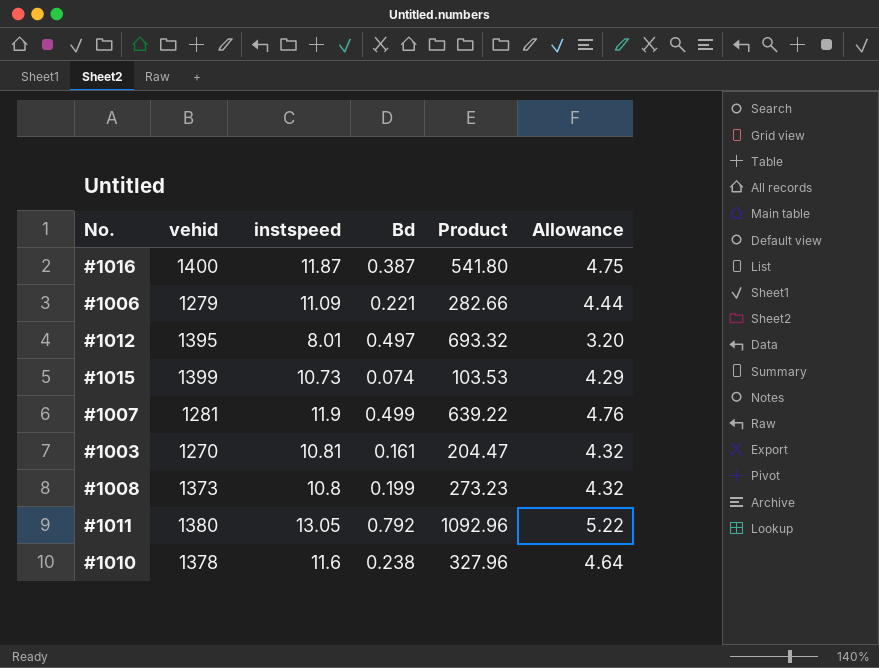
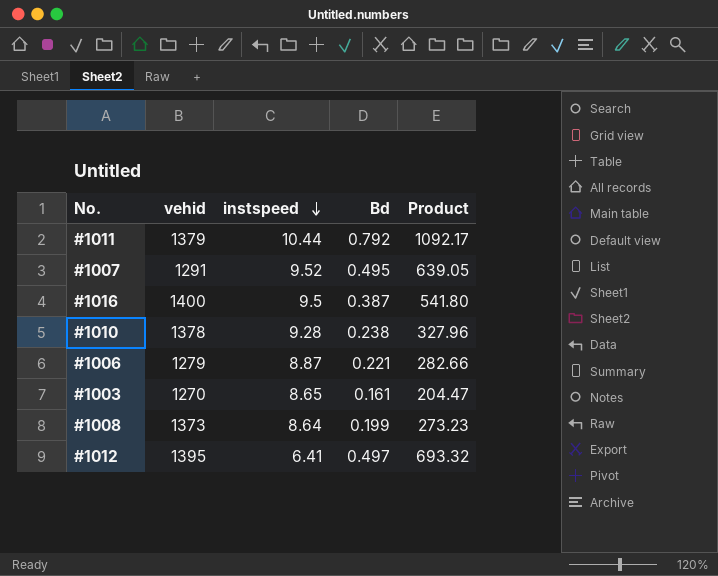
row order: none -> instspeed descending
column Allowance | formula: [instspeed] * 0.4 -> none
row #1015: 1399 | 10.73 | 0.074 | 103.53 | 4.29 -> none
#1011 | vehid: 1380 -> 1379
#1011 | instspeed: 13.05 -> 10.44
#1011 | Product: 1092.96 -> 1092.17
#1007 | vehid: 1281 -> 1291
#1007 | instspeed: 11.9 -> 9.52
#1007 | Bd: 0.499 -> 0.495
#1007 | Product: 639.22 -> 639.05
#1016 | instspeed: 11.87 -> 9.5
#1010 | instspeed: 11.6 -> 9.28
#1006 | instspeed: 11.09 -> 8.87
#1003 | instspeed: 10.81 -> 8.65
#1008 | instspeed: 10.8 -> 8.64
#1012 | instspeed: 8.01 -> 6.41

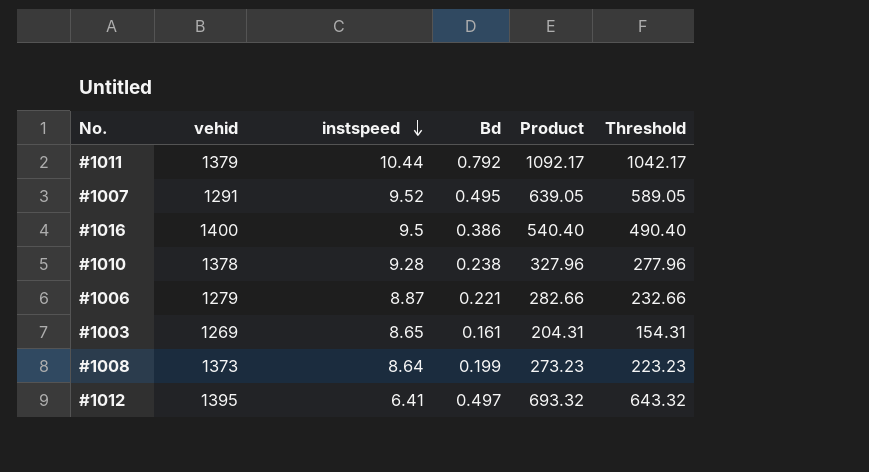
column Threshold | formula: none -> [Product] - 50
#1016 | Bd: 0.387 -> 0.386
#1016 | Product: 541.80 -> 540.40
#1003 | vehid: 1270 -> 1269
#1003 | Product: 204.47 -> 204.31

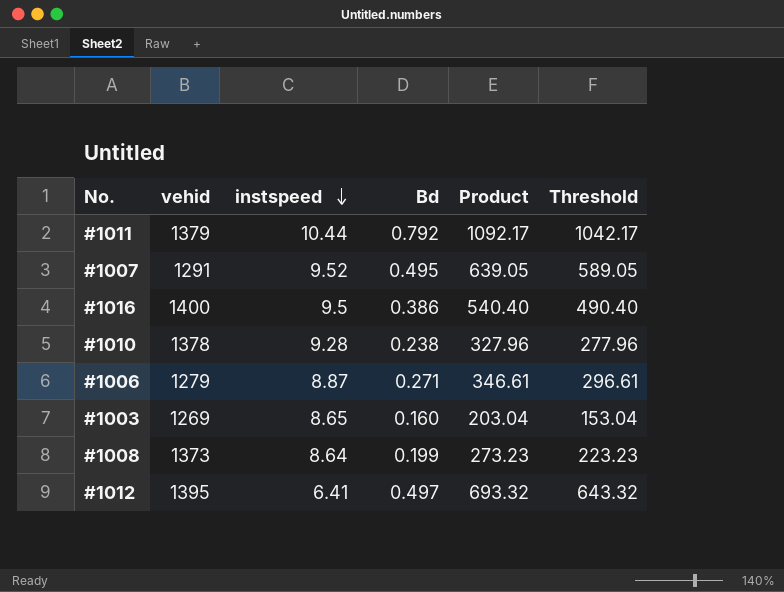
#1006 | Bd: 0.221 -> 0.271
#1006 | Product: 282.66 -> 346.61
#1006 | Threshold: 232.66 -> 296.61
#1003 | Bd: 0.161 -> 0.160
#1003 | Product: 204.31 -> 203.04
#1003 | Threshold: 154.31 -> 153.04

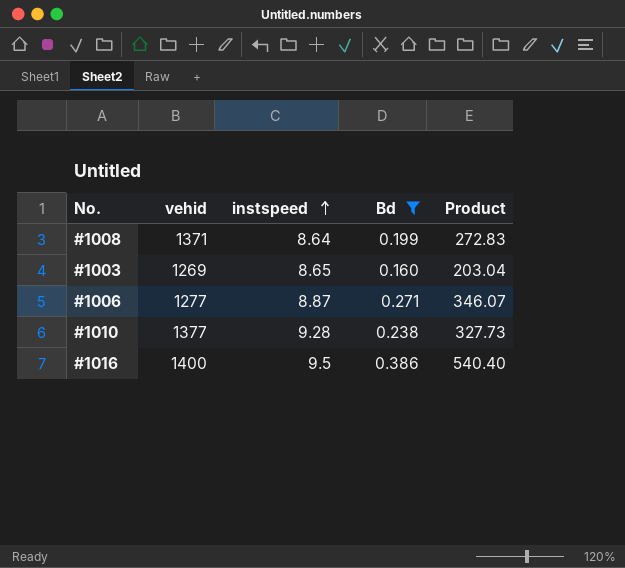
filter: none -> Bd <= 0.386
row order: instspeed descending -> instspeed ascending
column Threshold | formula: [Product] - 50 -> none
#1008 | vehid: 1373 -> 1371
#1008 | Product: 273.23 -> 272.83
#1006 | vehid: 1279 -> 1277
#1006 | Product: 346.61 -> 346.07
#1010 | vehid: 1378 -> 1377
#1010 | Product: 327.96 -> 327.73

